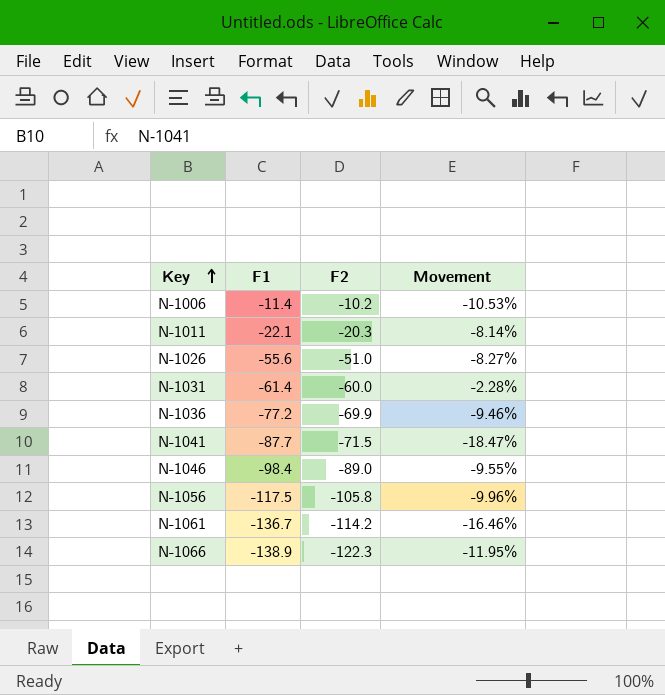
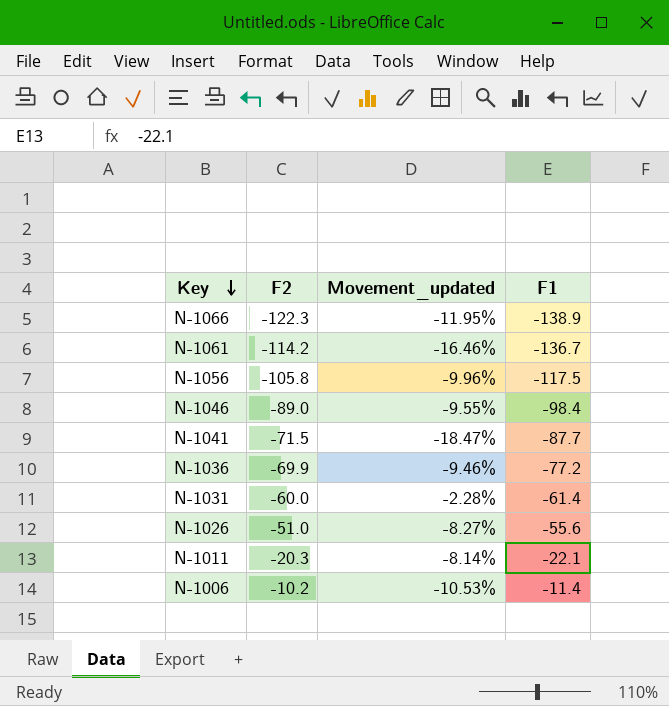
row order: Key ascending -> Key descending
column name: Movement -> Movement_updated
column F1 | position: 2 -> 4

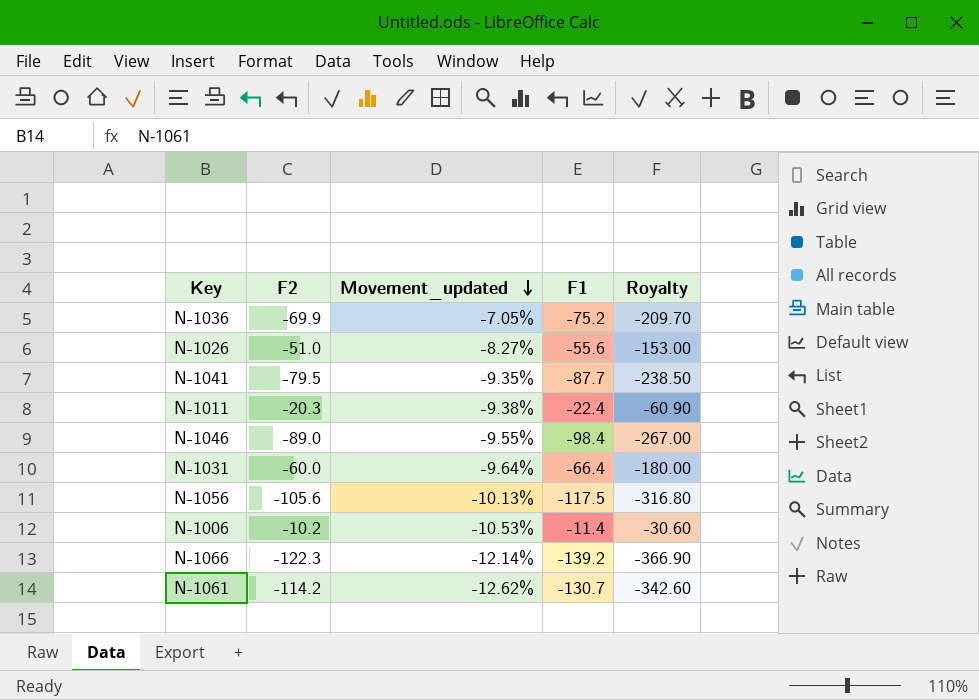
row order: Key descending -> Movement_updated descending
column Royalty | formula: none -> [F2] * 3
N-1036 | Movement_updated: -9.46% -> -7.05%
N-1036 | F1: -77.2 -> -75.2
N-1041 | F2: -71.5 -> -79.5
N-1041 | Movement_updated: -18.47% -> -9.35%
N-1011 | Movement_updated: -8.14% -> -9.38%
N-1011 | F1: -22.1 -> -22.4
N-1031 | Movement_updated: -2.28% -> -9.64%
N-1031 | F1: -61.4 -> -66.4
N-1056 | F2: -105.8 -> -105.6
N-1056 | Movement_updated: -9.96% -> -10.13%
N-1066 | Movement_updated: -11.95% -> -12.14%
N-1066 | F1: -138.9 -> -139.2
N-1061 | Movement_updated: -16.46% -> -12.62%
N-1061 | F1: -136.7 -> -130.7

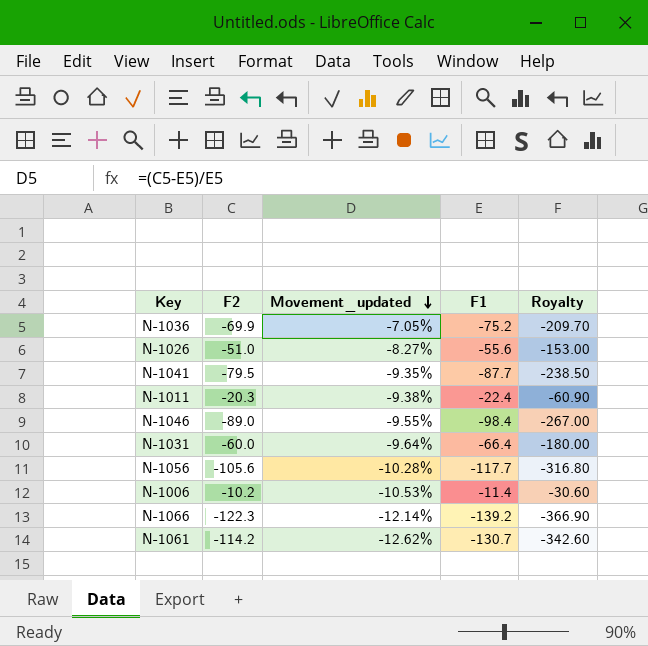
N-1056 | Movement_updated: -10.13% -> -10.28%
N-1056 | F1: -117.5 -> -117.7

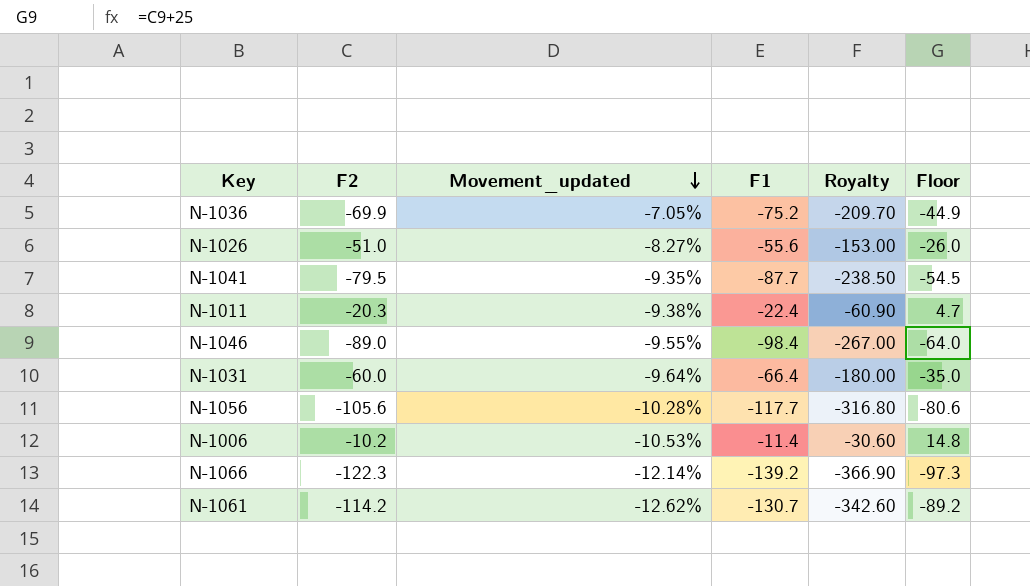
column Floor | formula: none -> [F2] + 25

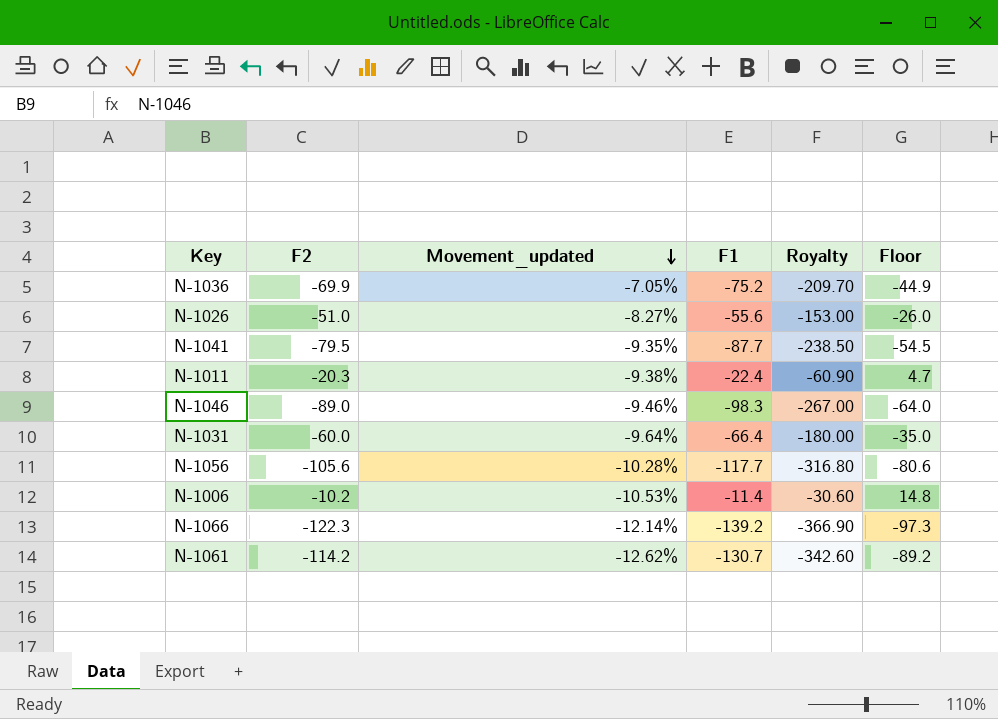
N-1046 | Movement_updated: -9.55% -> -9.46%
N-1046 | F1: -98.4 -> -98.3

